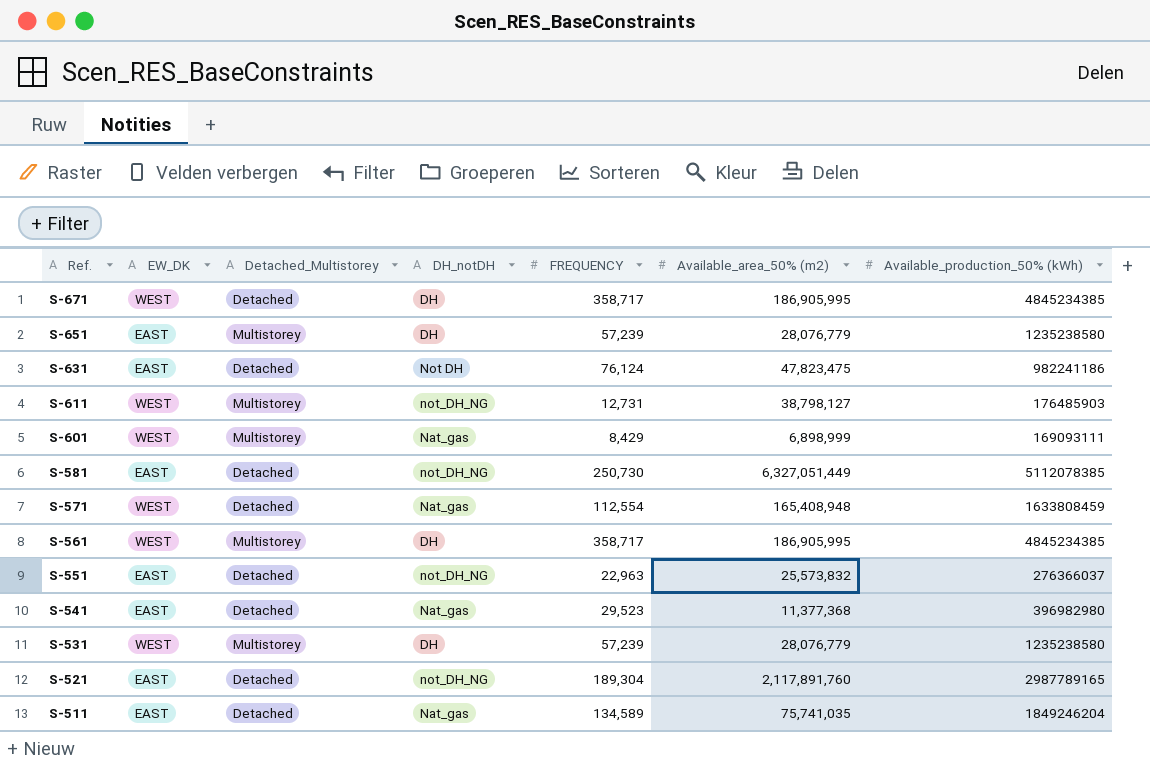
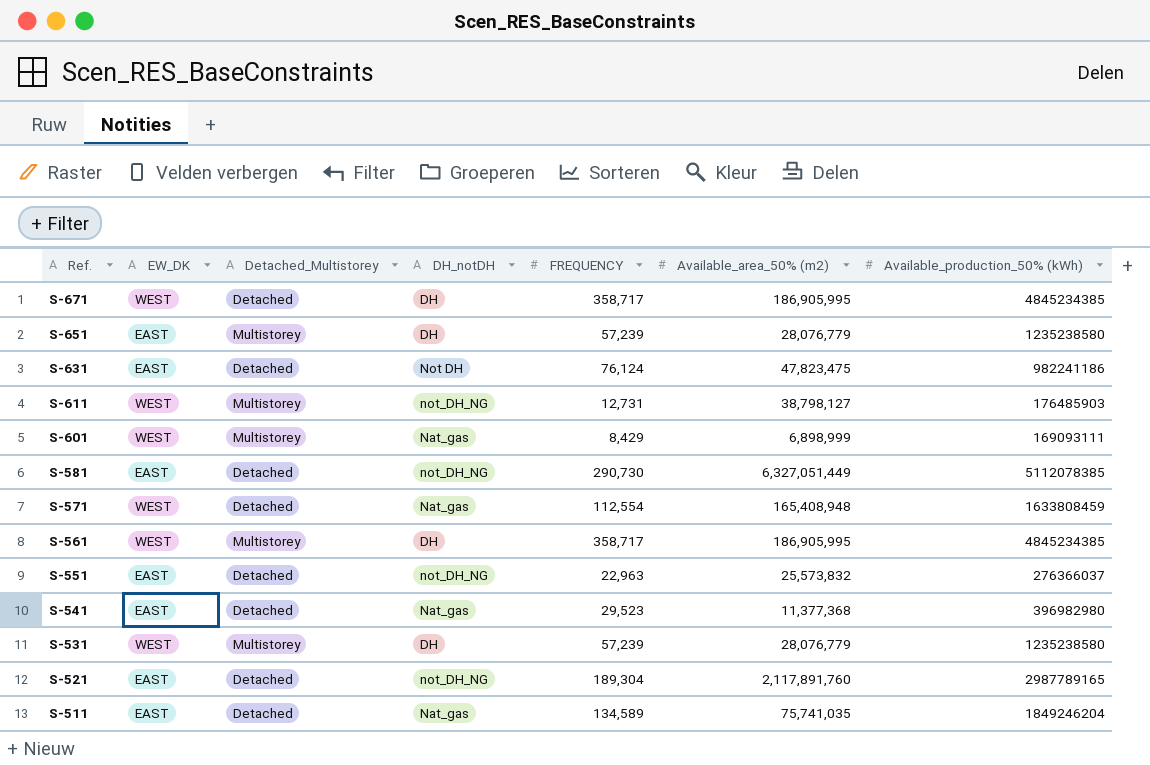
S-581 | FREQUENCY: 250,730 -> 290,730

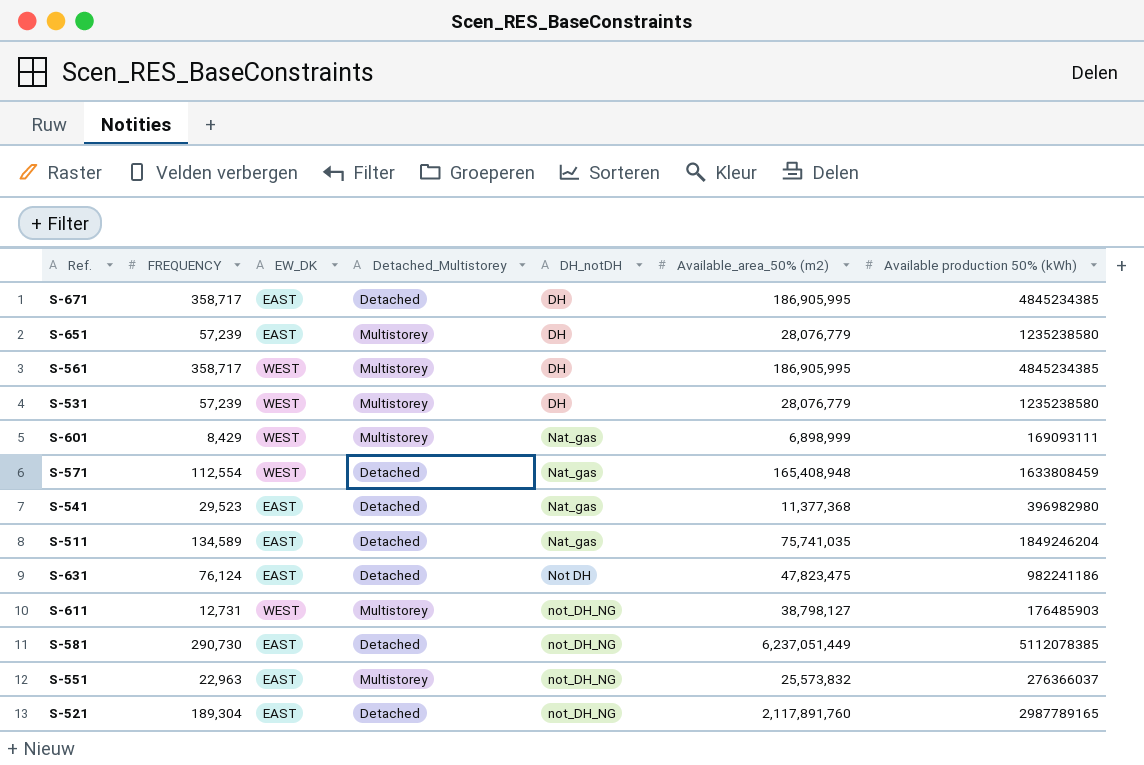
row order: Ref. descending -> DH_notDH ascending
column FREQUENCY | position: 5 -> 2
column name: Available_production_50% (kWh) -> Available production 50% (kWh)
S-671 | EW_DK: WEST -> EAST
S-581 | Available_area_50% (m2): 6,327,051,449 -> 6,237,051,449
S-551 | Detached_Multistorey: Detached -> Multistorey

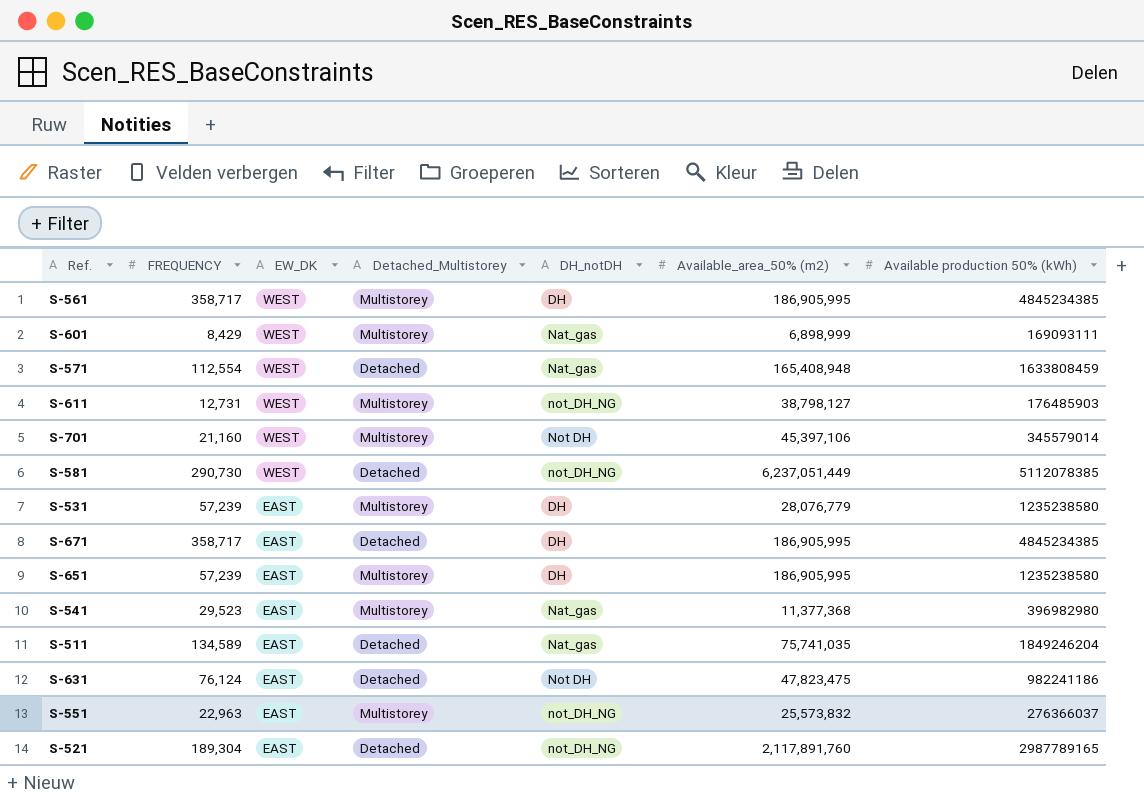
row order: DH_notDH ascending -> EW_DK descending
row S-701: none -> 21,160 | WEST | Multistorey | Not DH | 45,397,106 | 345579014
S-581 | EW_DK: EAST -> WEST
S-531 | EW_DK: WEST -> EAST
S-651 | Available_area_50% (m2): 28,076,779 -> 186,905,995
S-541 | Detached_Multistorey: Detached -> Multistorey

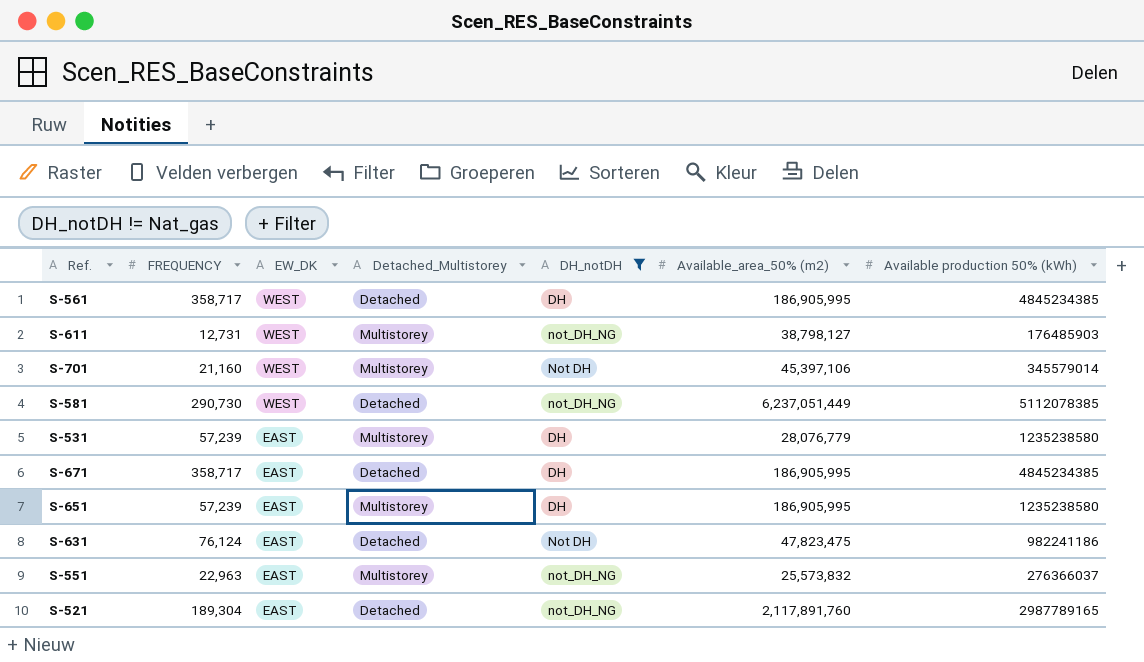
filter: none -> DH_notDH != Nat_gas
S-561 | Detached_Multistorey: Multistorey -> Detached

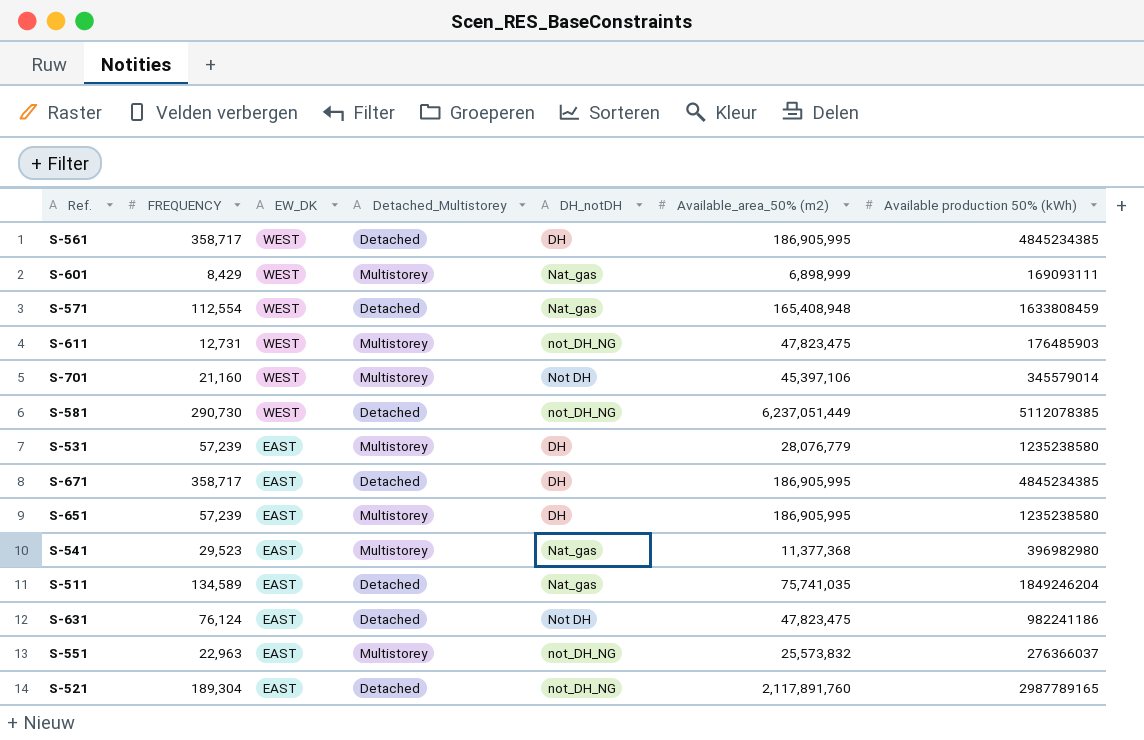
filter: DH_notDH != Nat_gas -> none
S-611 | Available_area_50% (m2): 38,798,127 -> 47,823,475

